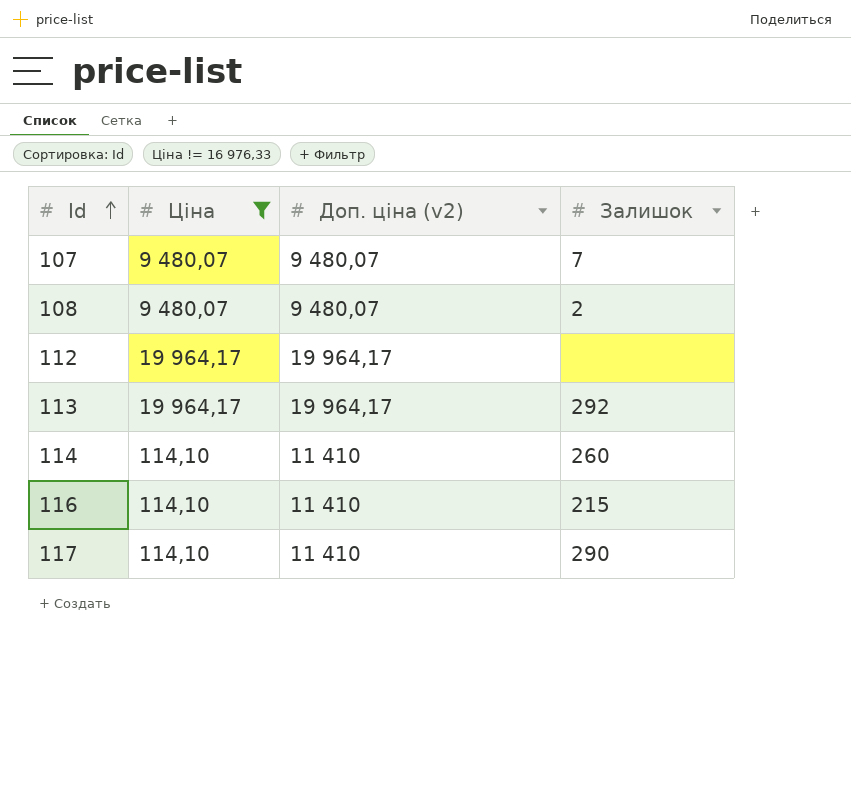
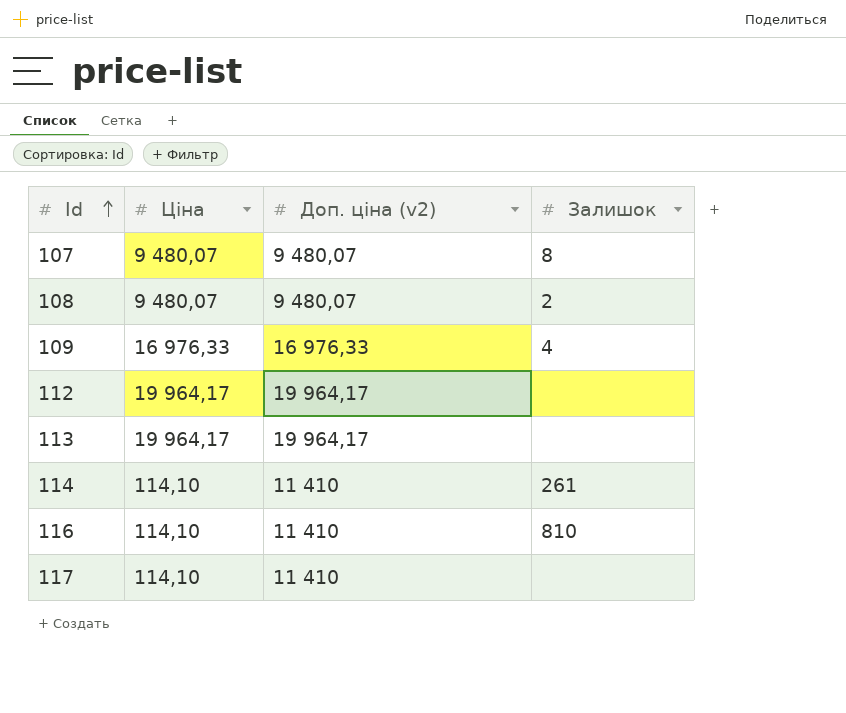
filter: Ціна != 16 976,33 -> none
107 | Залишок: 7 -> 8
113 | Залишок: 292 -> none
114 | Залишок: 260 -> 261
116 | Залишок: 215 -> 810
117 | Залишок: 290 -> none

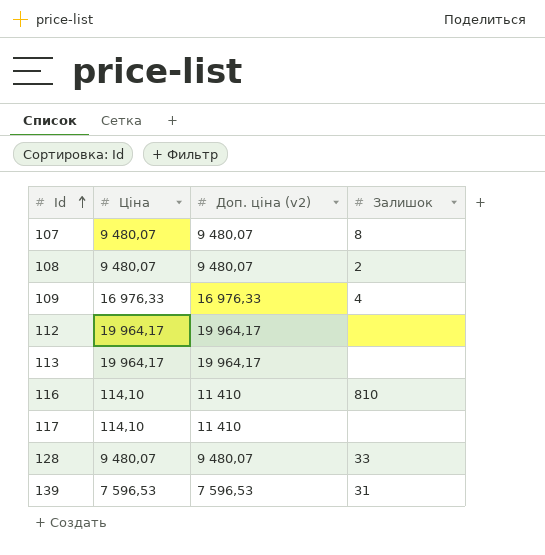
row 114: 114,10 | 11 410 | 261 -> none
row 128: none -> 9 480,07 | 9 480,07 | 33
row 139: none -> 7 596,53 | 7 596,53 | 31

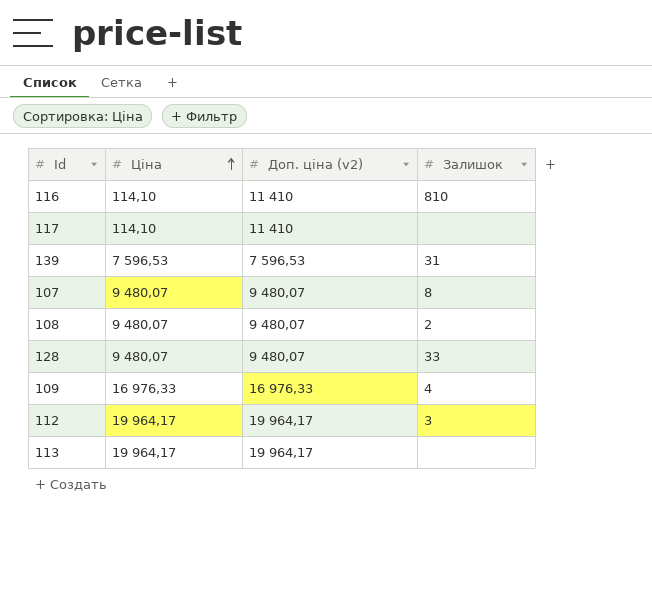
row order: Id ascending -> Ціна ascending
112 | Залишок: none -> 3

